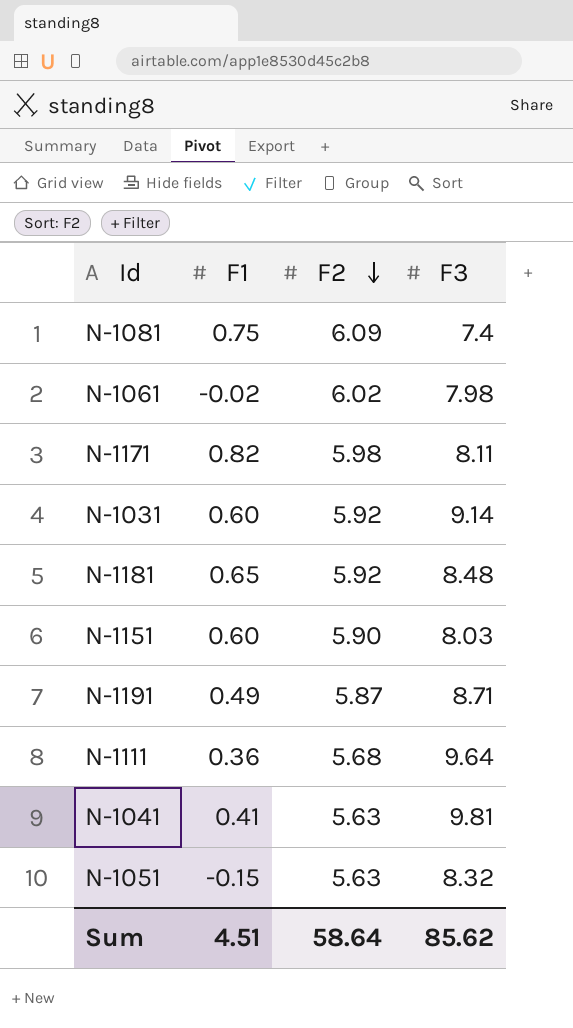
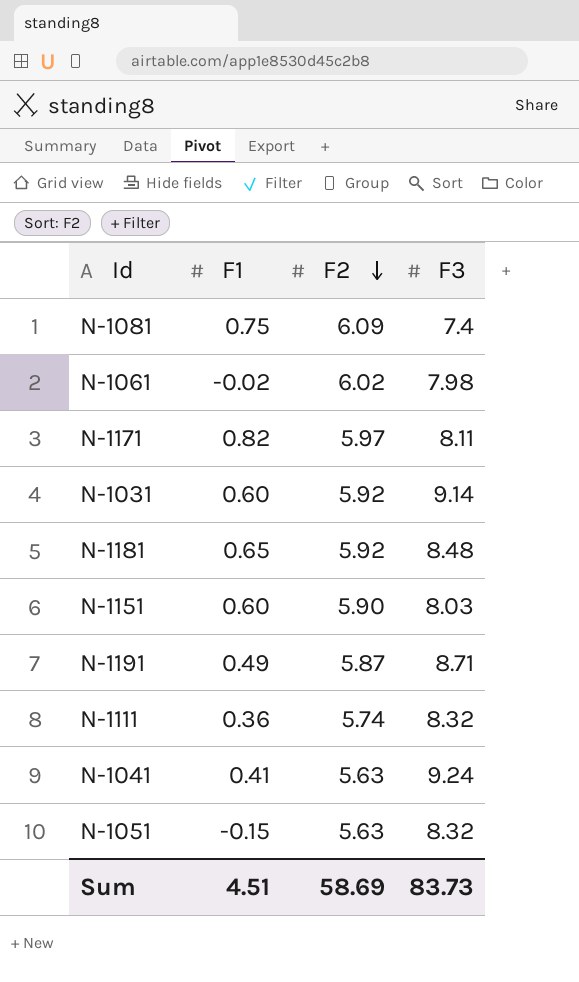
N-1171 | F2: 5.98 -> 5.97
N-1111 | F2: 5.68 -> 5.74
N-1111 | F3: 9.64 -> 8.32
N-1041 | F3: 9.81 -> 9.24
Sum | F2: 58.64 -> 58.69
Sum | F3: 85.62 -> 83.73

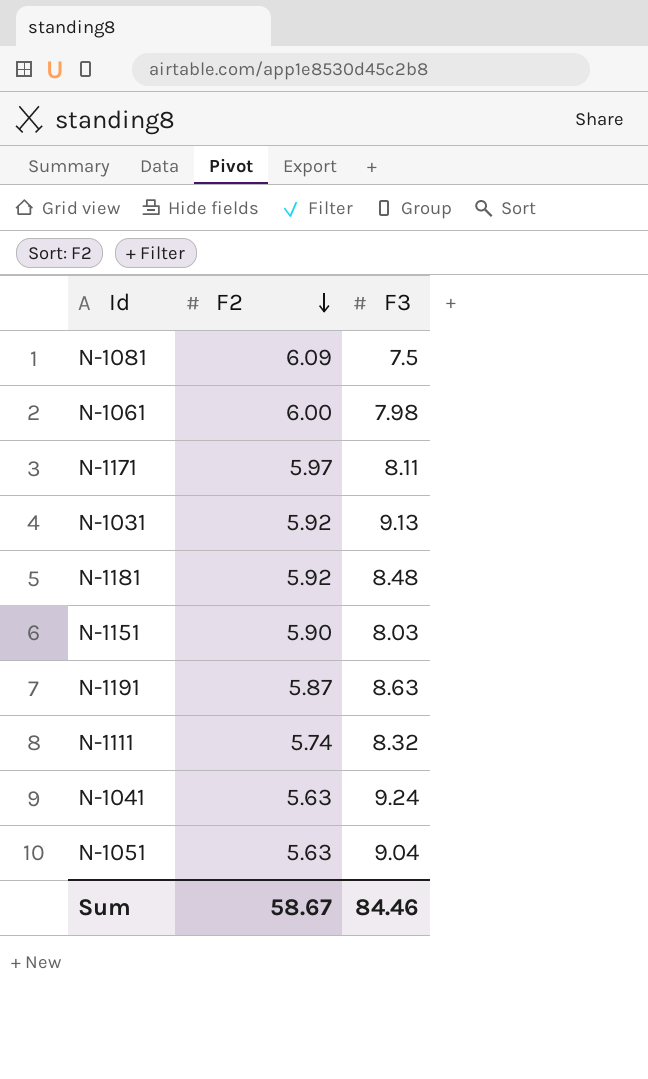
column F1 | position: 2 -> none
N-1081 | F3: 7.4 -> 7.5
N-1061 | F2: 6.02 -> 6.00
N-1031 | F3: 9.14 -> 9.13
N-1191 | F3: 8.71 -> 8.63
N-1051 | F3: 8.32 -> 9.04
Sum | F2: 58.69 -> 58.67
Sum | F3: 83.73 -> 84.46

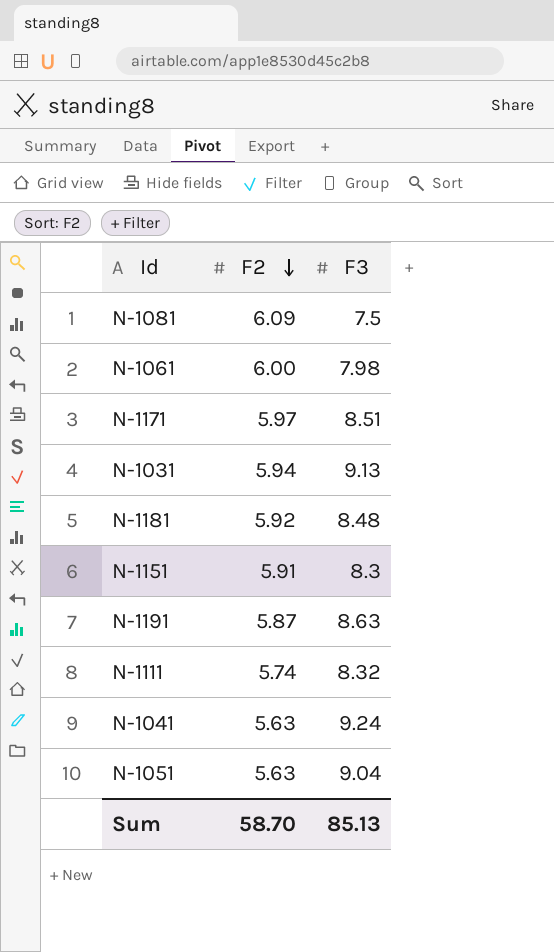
N-1171 | F3: 8.11 -> 8.51
N-1031 | F2: 5.92 -> 5.94
N-1151 | F2: 5.90 -> 5.91
N-1151 | F3: 8.03 -> 8.3
Sum | F2: 58.67 -> 58.70
Sum | F3: 84.46 -> 85.13

